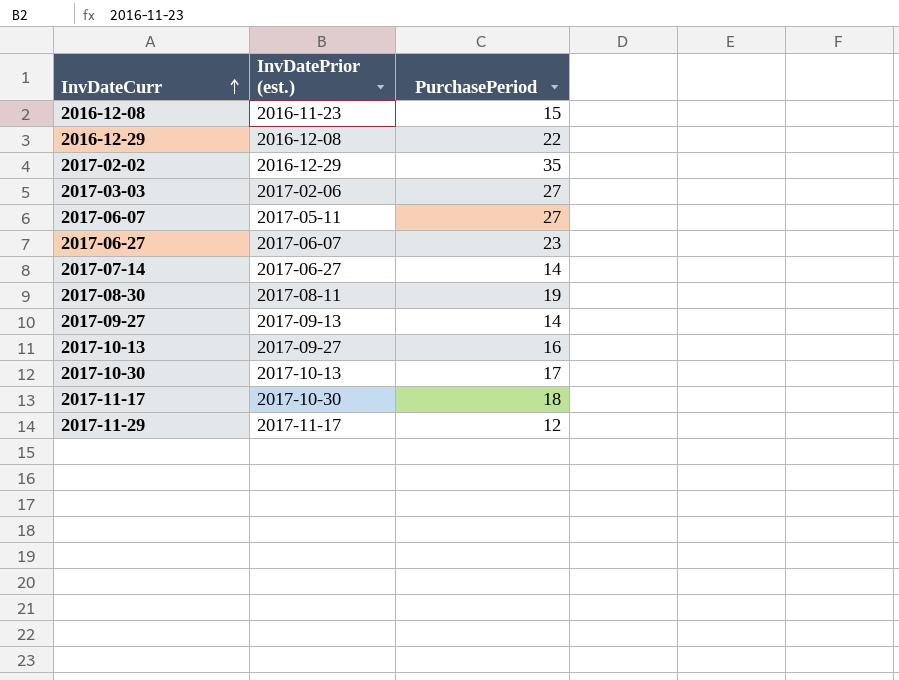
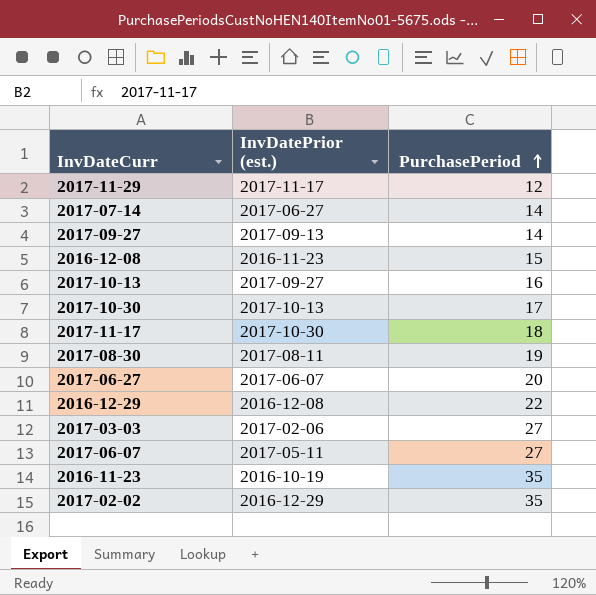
row order: InvDateCurr ascending -> PurchasePeriod ascending
2017-06-27 | PurchasePeriod: 23 -> 20
row 2016-11-23: none -> 2016-10-19 | 35

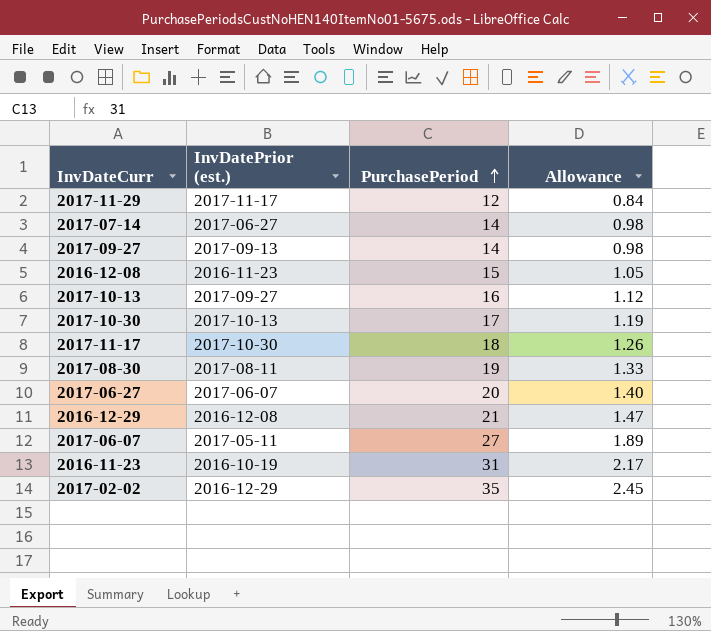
column Allowance | formula: none -> [PurchasePeriod] * 0.07
row 2017-03-03: 2017-02-06 | 27 -> none
2016-12-29 | PurchasePeriod: 22 -> 21
2016-11-23 | PurchasePeriod: 35 -> 31

